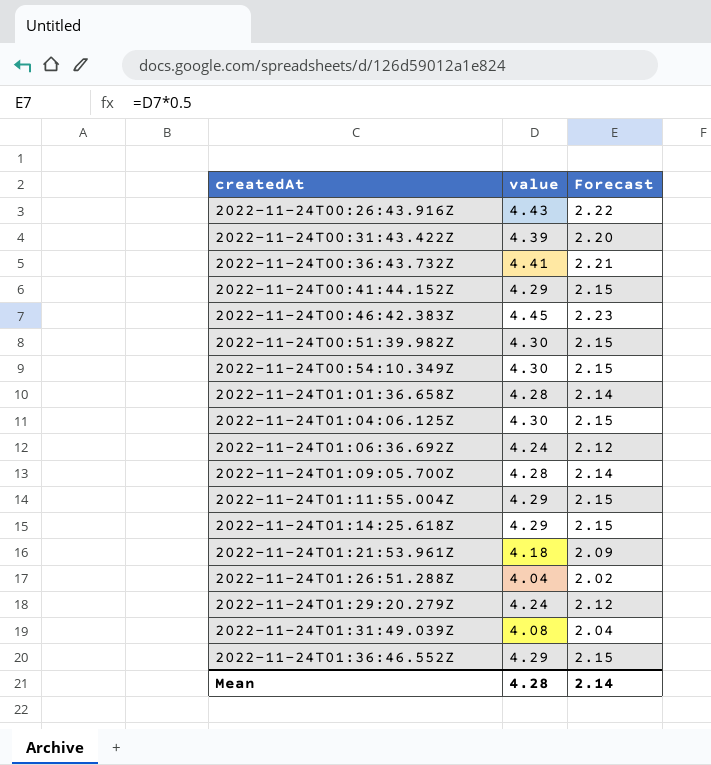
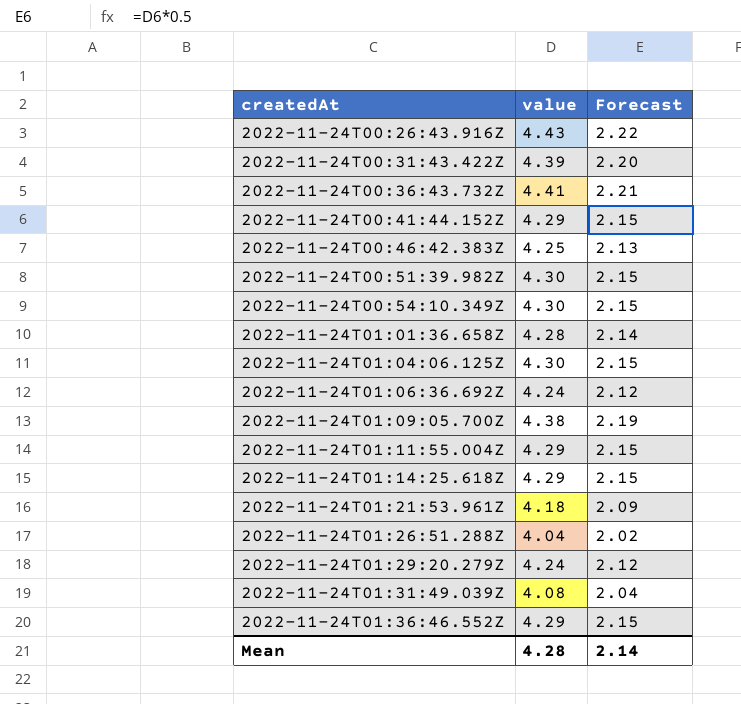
2022-11-24T00:46:42.383Z | value: 4.45 -> 4.25
2022-11-24T00:46:42.383Z | Forecast: 2.23 -> 2.13
2022-11-24T01:09:05.700Z | value: 4.28 -> 4.38
2022-11-24T01:09:05.700Z | Forecast: 2.14 -> 2.19

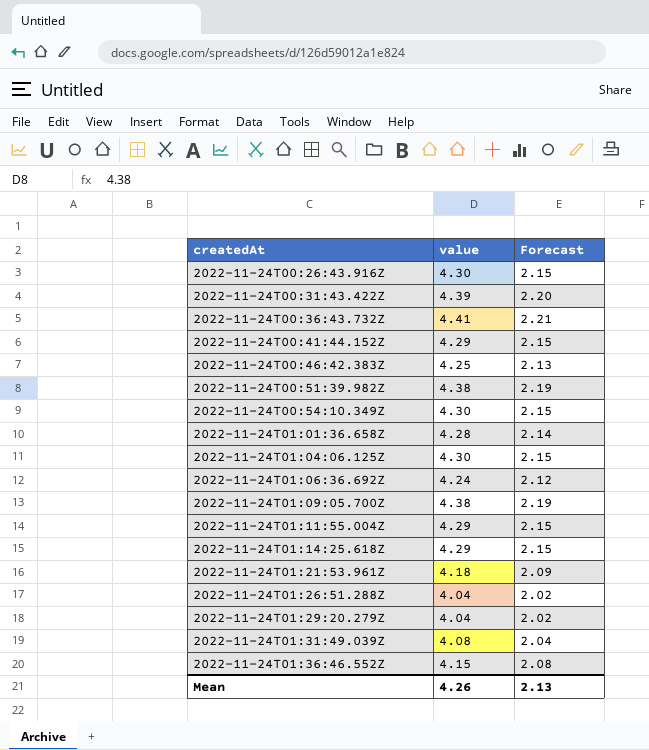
2022-11-24T00:26:43.916Z | value: 4.43 -> 4.30
2022-11-24T00:26:43.916Z | Forecast: 2.22 -> 2.15
2022-11-24T00:51:39.982Z | value: 4.30 -> 4.38
2022-11-24T00:51:39.982Z | Forecast: 2.15 -> 2.19
2022-11-24T01:29:20.279Z | value: 4.24 -> 4.04
2022-11-24T01:29:20.279Z | Forecast: 2.12 -> 2.02
2022-11-24T01:36:46.552Z | value: 4.29 -> 4.15
2022-11-24T01:36:46.552Z | Forecast: 2.15 -> 2.08
Mean | value: 4.28 -> 4.26
Mean | Forecast: 2.14 -> 2.13

